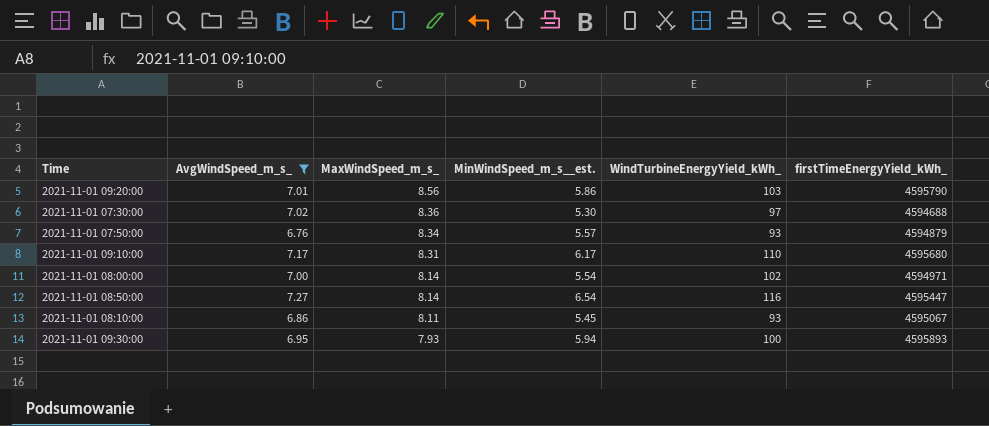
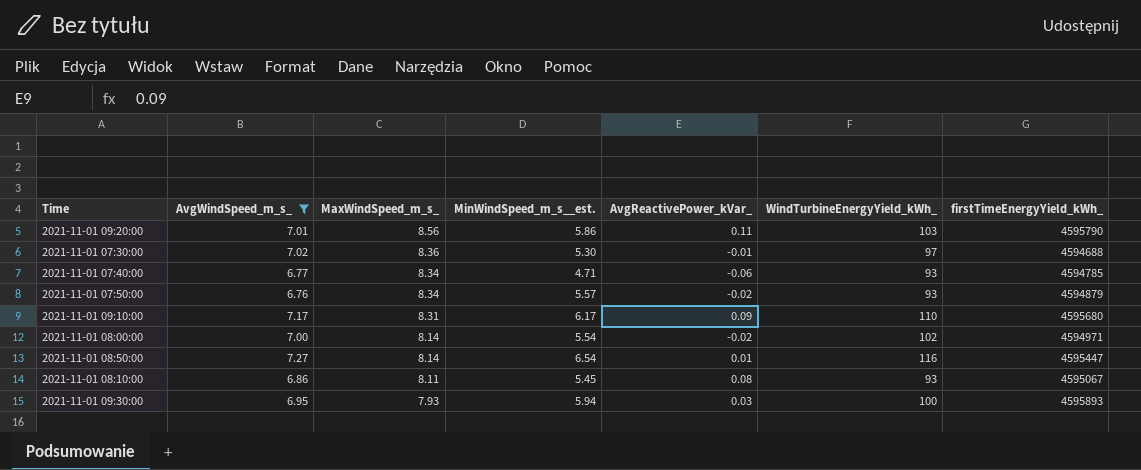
column AvgReactivePower_kVar_ | position: none -> 5
row 2021-11-01 07:40:00: none -> 6.77 | 8.34 | 4.71 | -0.06 | 93 | 4594785

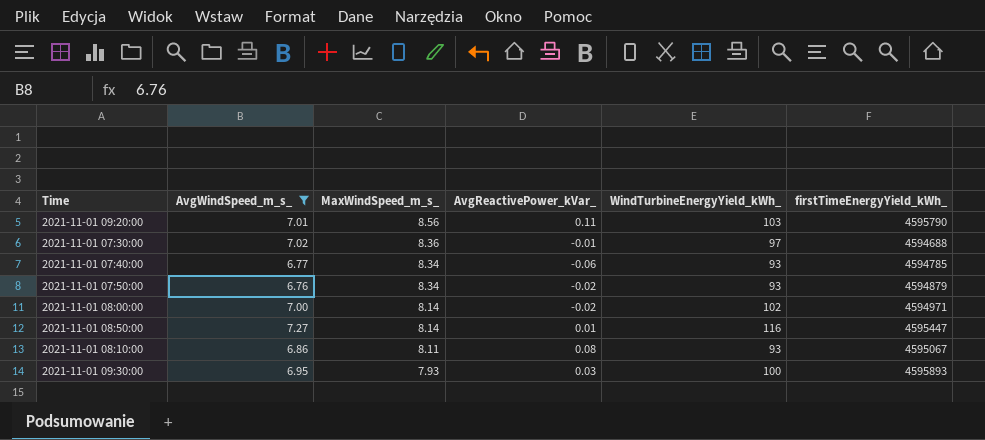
column MinWindSpeed_m_s__est. | position: 4 -> none
row 2021-11-01 09:10:00: 7.17 | 8.31 | 6.17 | 0.09 | 110 | 4595680 -> none

